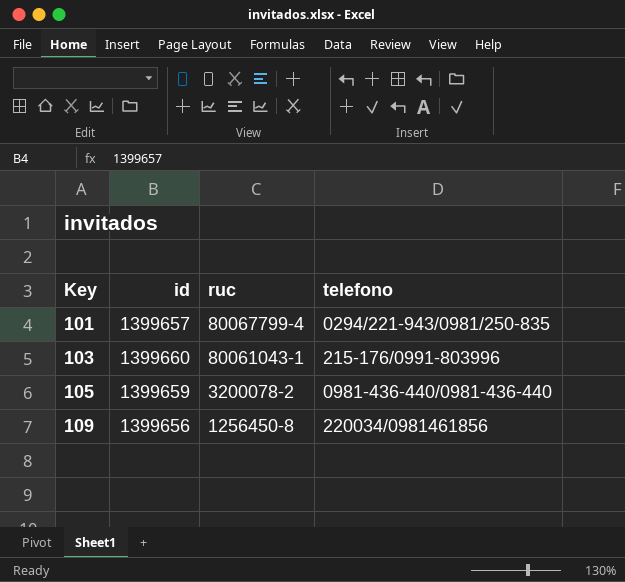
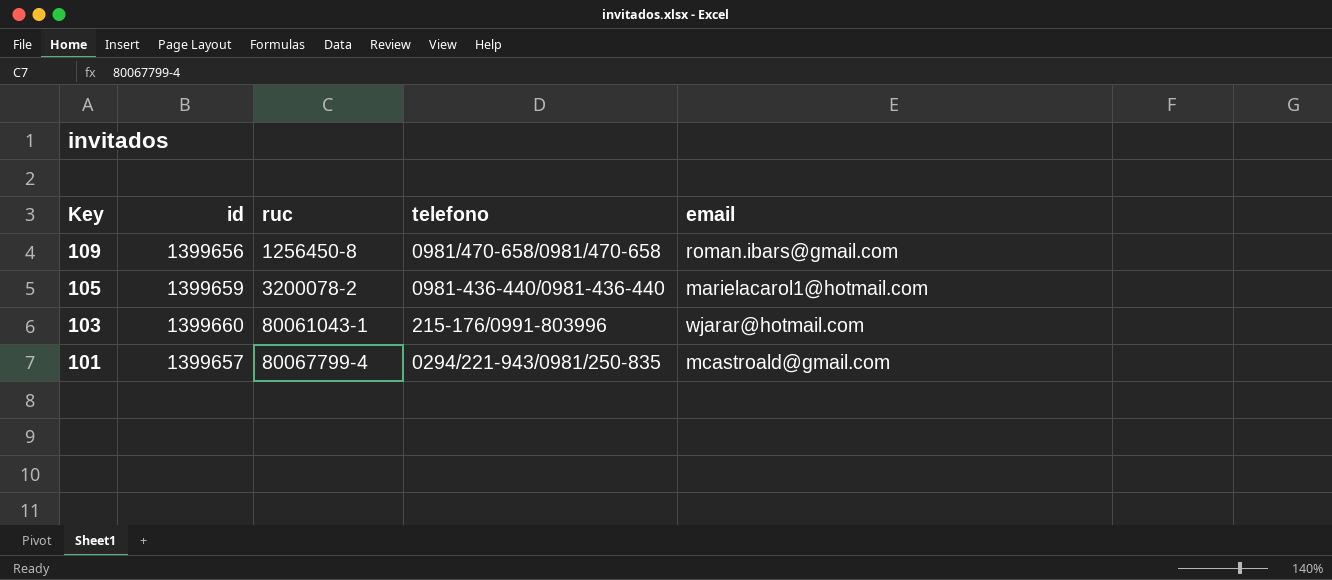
row order: Key ascending -> Key descending
column email | position: none -> 5
109 | telefono: 220034/0981461856 -> 0981/470-658/0981/470-658

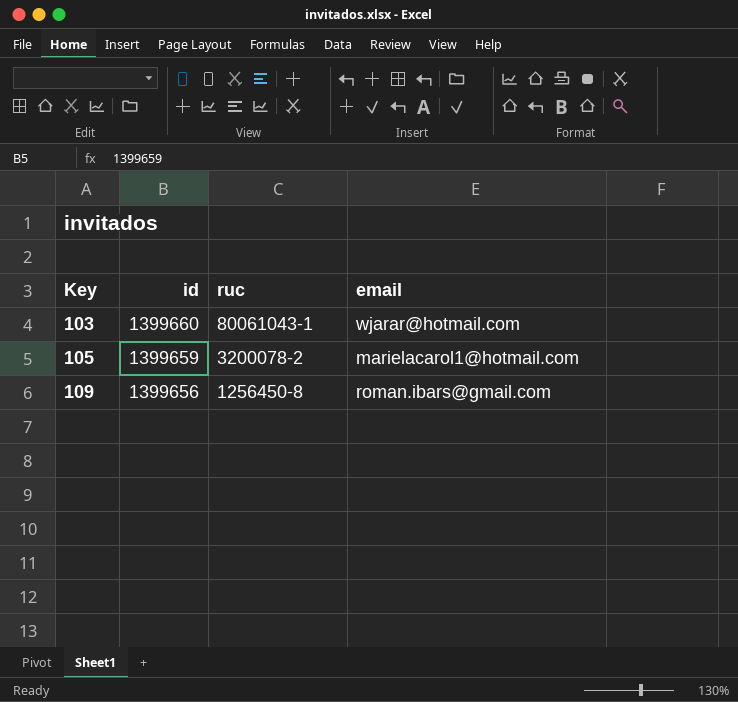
row order: Key descending -> Key ascending
column telefono | position: 4 -> none
row 101: 1399657 | 80067799-4 | 0294/221-943/0981/250-835 | mcastroald@gmail.com -> none

